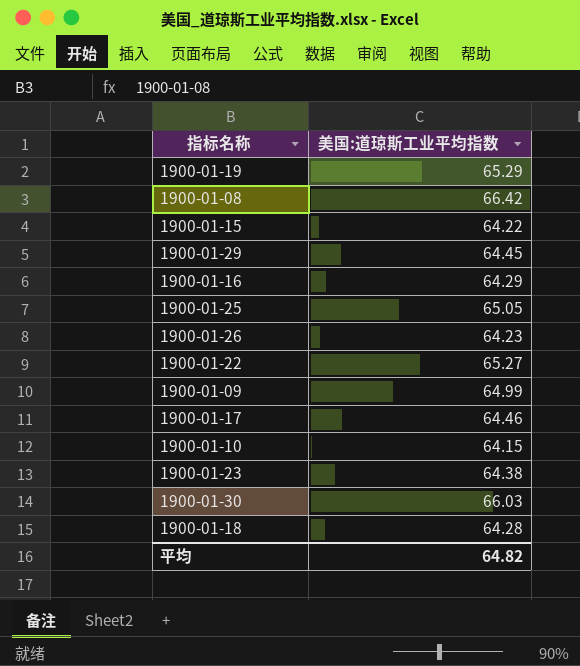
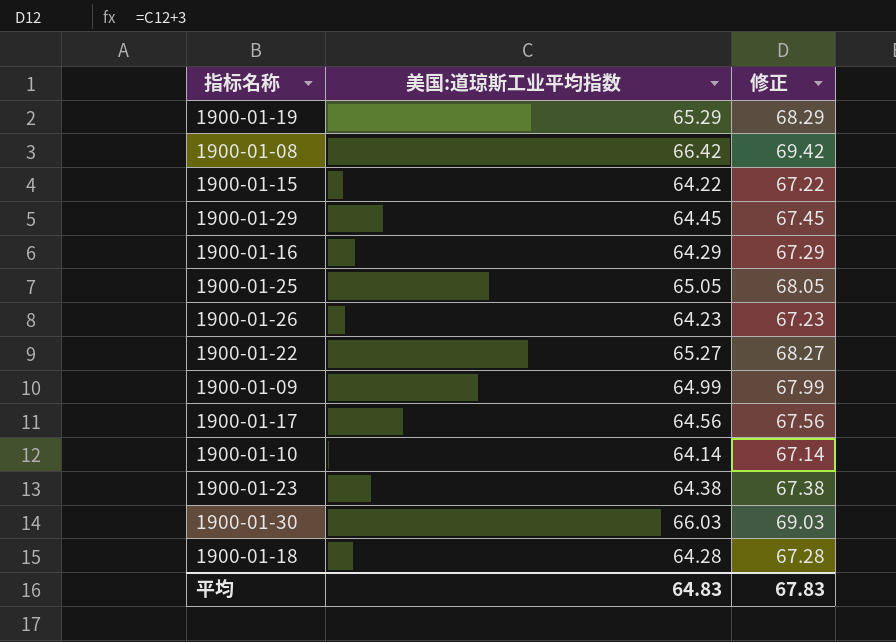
column 修正 | formula: none -> [美国:道琼斯工业平均指数] + 3
1900-01-17 | 美国:道琼斯工业平均指数: 64.46 -> 64.56
1900-01-10 | 美国:道琼斯工业平均指数: 64.15 -> 64.14
平均 | 美国:道琼斯工业平均指数: 64.82 -> 64.83

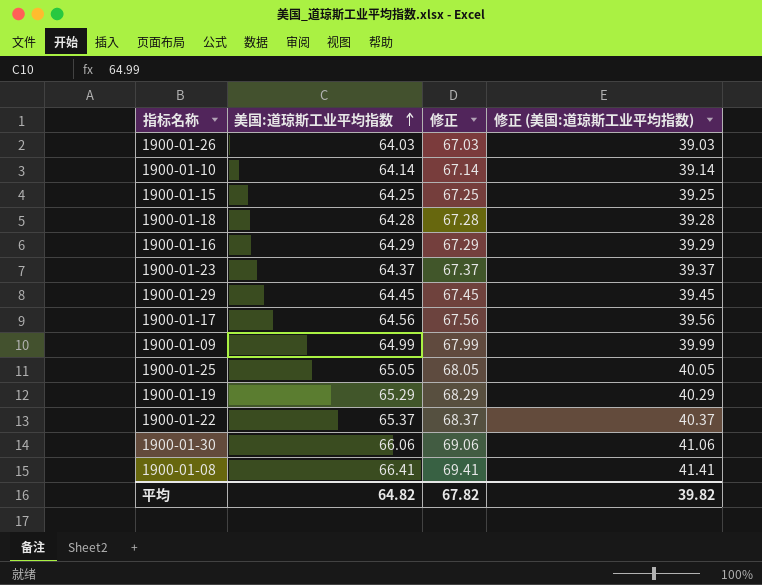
row order: none -> 美国:道琼斯工业平均指数 ascending
column 修正 (美国:道琼斯工业平均指数) | formula: none -> [美国:道琼斯工业平均指数] - 25
1900-01-26 | 美国:道琼斯工业平均指数: 64.23 -> 64.03
1900-01-26 | 修正: 67.23 -> 67.03
1900-01-15 | 美国:道琼斯工业平均指数: 64.22 -> 64.25
1900-01-15 | 修正: 67.22 -> 67.25
1900-01-23 | 美国:道琼斯工业平均指数: 64.38 -> 64.37
1900-01-23 | 修正: 67.38 -> 67.37
1900-01-22 | 美国:道琼斯工业平均指数: 65.27 -> 65.37
1900-01-22 | 修正: 68.27 -> 68.37
1900-01-30 | 美国:道琼斯工业平均指数: 66.03 -> 66.06
1900-01-30 | 修正: 69.03 -> 69.06
1900-01-08 | 美国:道琼斯工业平均指数: 66.42 -> 66.41
1900-01-08 | 修正: 69.42 -> 69.41
平均 | 美国:道琼斯工业平均指数: 64.83 -> 64.82
平均 | 修正: 67.83 -> 67.82

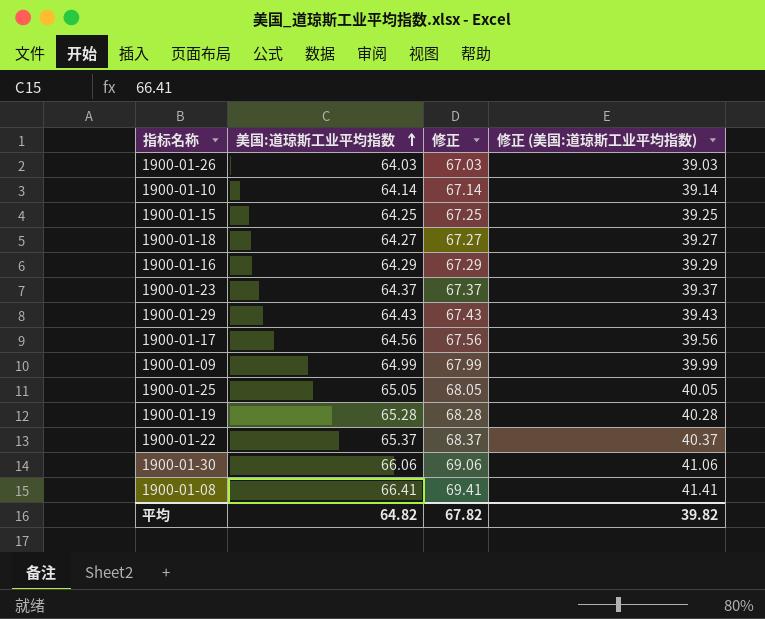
1900-01-18 | 美国:道琼斯工业平均指数: 64.28 -> 64.27
1900-01-18 | 修正: 67.28 -> 67.27
1900-01-18 | 修正 (美国:道琼斯工业平均指数): 39.28 -> 39.27
1900-01-29 | 美国:道琼斯工业平均指数: 64.45 -> 64.43
1900-01-29 | 修正: 67.45 -> 67.43
1900-01-29 | 修正 (美国:道琼斯工业平均指数): 39.45 -> 39.43
1900-01-19 | 美国:道琼斯工业平均指数: 65.29 -> 65.28
1900-01-19 | 修正: 68.29 -> 68.28
1900-01-19 | 修正 (美国:道琼斯工业平均指数): 40.29 -> 40.28

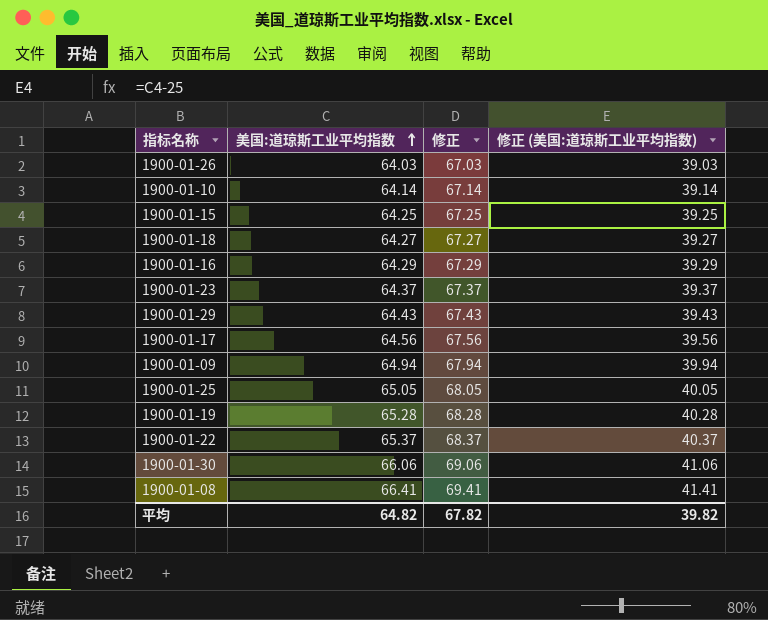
1900-01-09 | 美国:道琼斯工业平均指数: 64.99 -> 64.94
1900-01-09 | 修正: 67.99 -> 67.94
1900-01-09 | 修正 (美国:道琼斯工业平均指数): 39.99 -> 39.94

